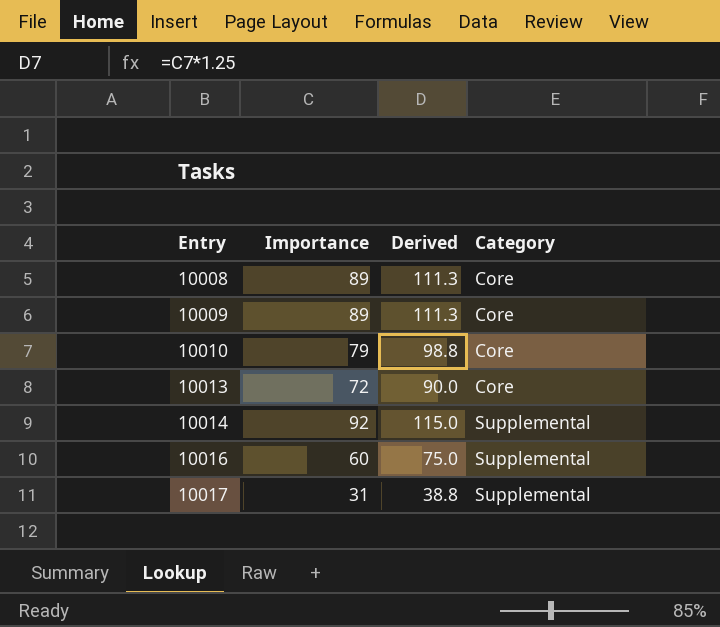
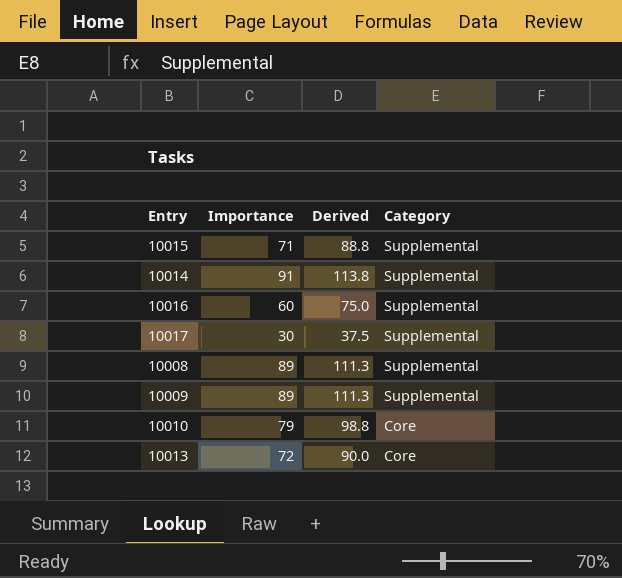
row order: Entry ascending -> Category descending
row 10015: none -> 71 | 88.8 | Supplemental
10014 | Importance: 92 -> 91
10014 | Derived: 115.0 -> 113.8
10017 | Importance: 31 -> 30
10017 | Derived: 38.8 -> 37.5
10008 | Category: Core -> Supplemental
10009 | Category: Core -> Supplemental

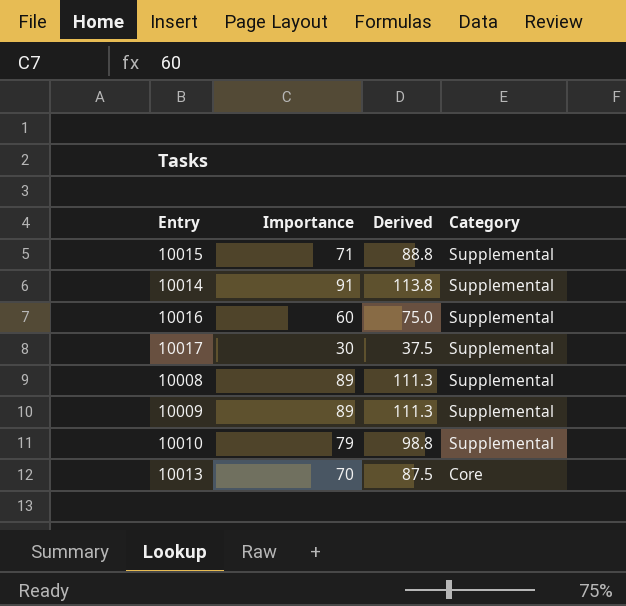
10010 | Category: Core -> Supplemental
10013 | Importance: 72 -> 70
10013 | Derived: 90.0 -> 87.5

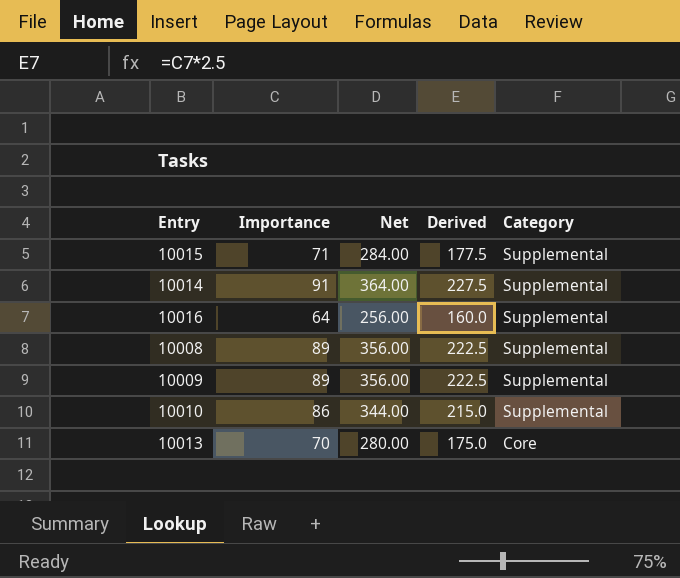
column Net | formula: none -> [Importance] * 4
column Derived | formula: [Importance] * 1.25 -> [Importance] * 2.5
row 10017: 30 | 37.5 | Supplemental -> none
10016 | Importance: 60 -> 64
10010 | Importance: 79 -> 86

